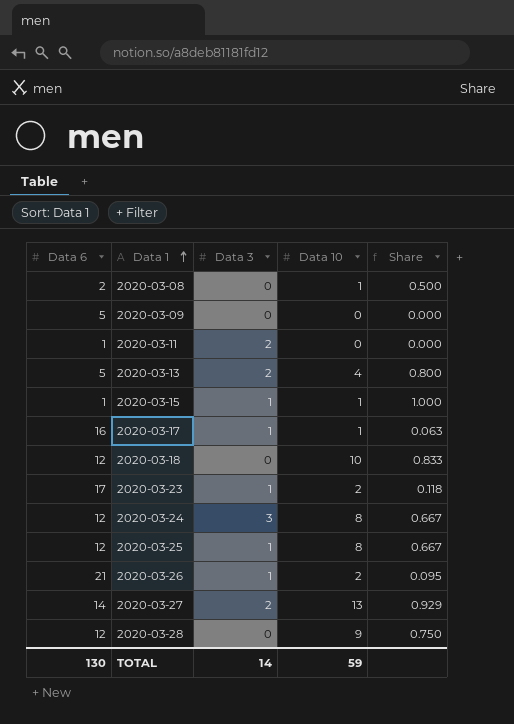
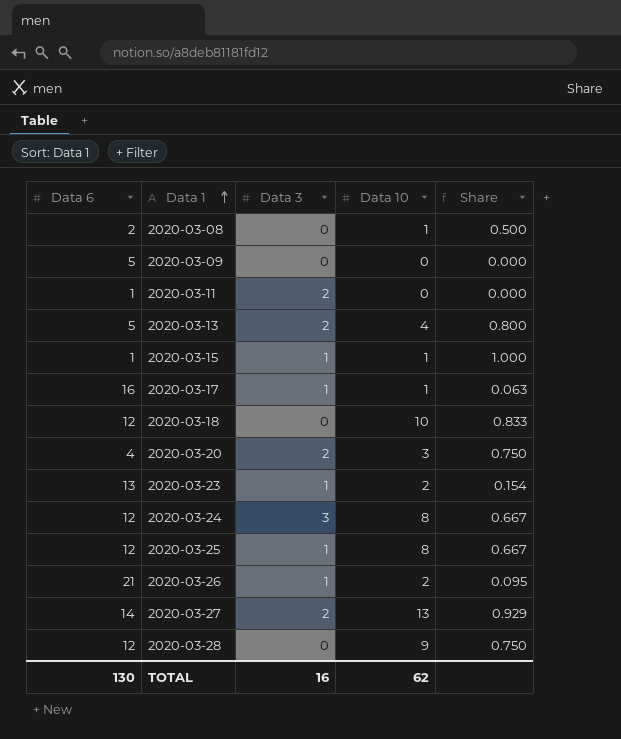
row 2020-03-20: none -> 4 | 2 | 3 | 0.750
2020-03-23 | Data 6: 17 -> 13
2020-03-23 | Share: 0.118 -> 0.154
TOTAL | Data 3: 14 -> 16
TOTAL | Data 10: 59 -> 62

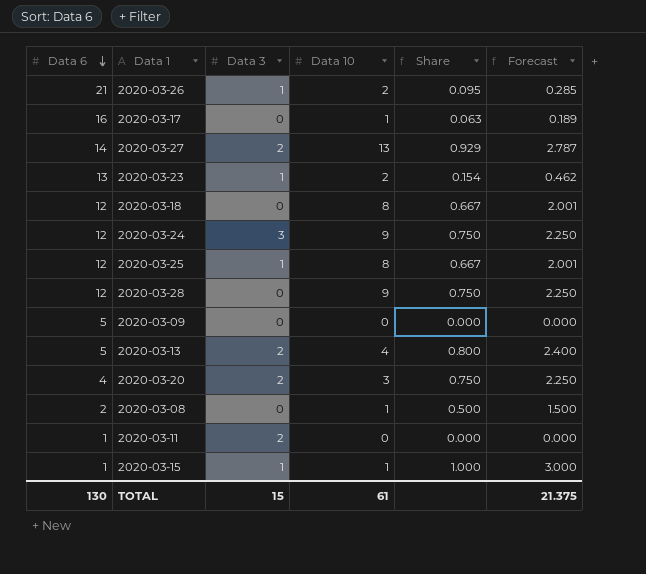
row order: Data 1 ascending -> Data 6 descending
column Forecast | formula: none -> [Share] * 3
2020-03-17 | Data 3: 1 -> 0
2020-03-18 | Data 10: 10 -> 8
2020-03-18 | Share: 0.833 -> 0.667
2020-03-24 | Data 10: 8 -> 9
2020-03-24 | Share: 0.667 -> 0.750
TOTAL | Data 3: 16 -> 15
TOTAL | Data 10: 62 -> 61

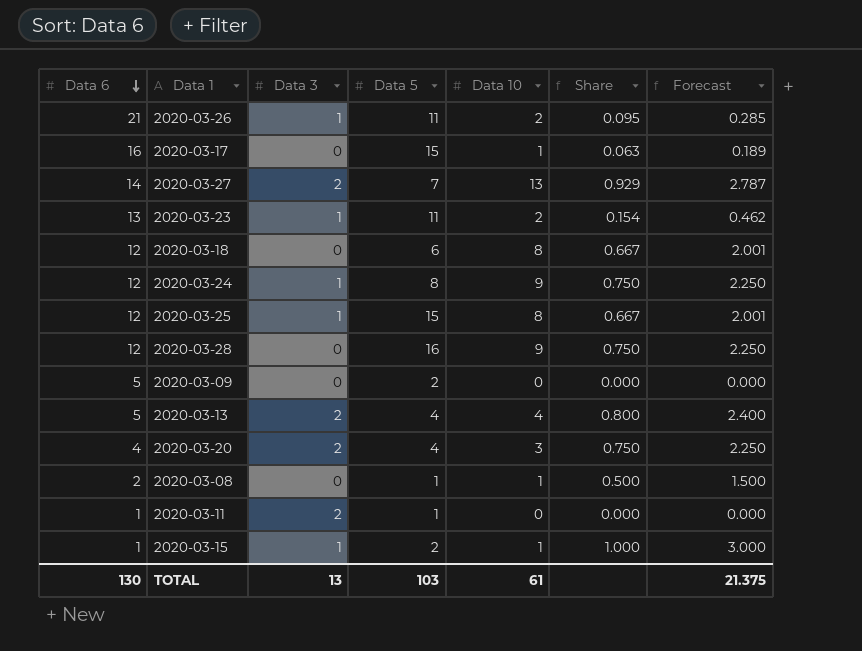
column Data 5 | position: none -> 4
2020-03-24 | Data 3: 3 -> 1
TOTAL | Data 3: 15 -> 13

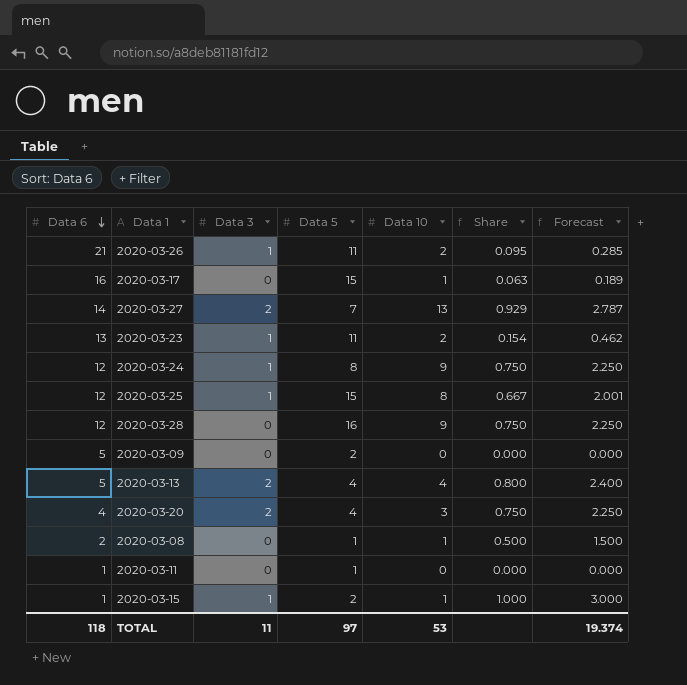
row 2020-03-18: 12 | 0 | 6 | 8 | 0.667 | 2.001 -> none
2020-03-11 | Data 3: 2 -> 0
TOTAL | Data 6: 130 -> 118
TOTAL | Data 3: 13 -> 11
TOTAL | Data 5: 103 -> 97
TOTAL | Data 10: 61 -> 53
TOTAL | Forecast: 21.375 -> 19.374

